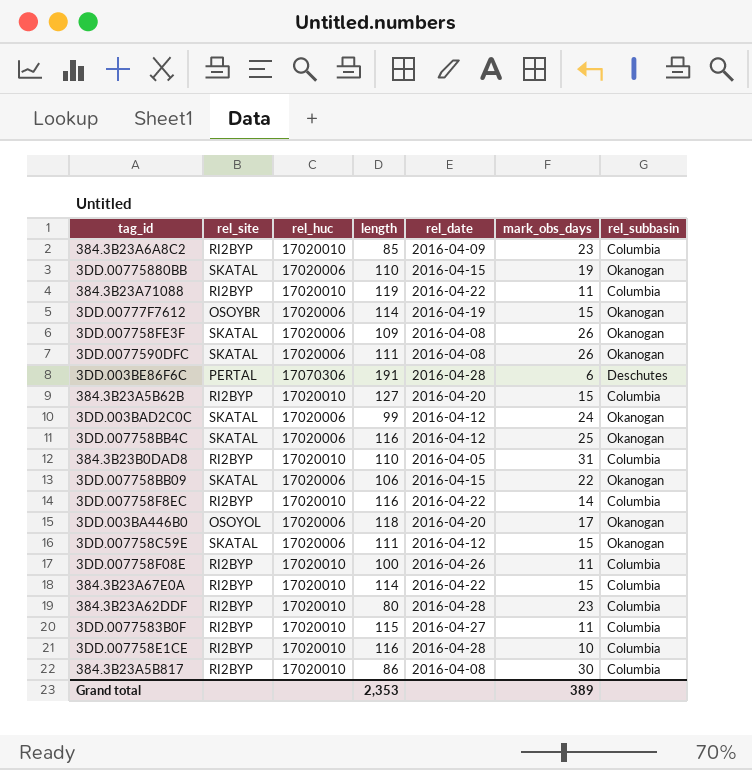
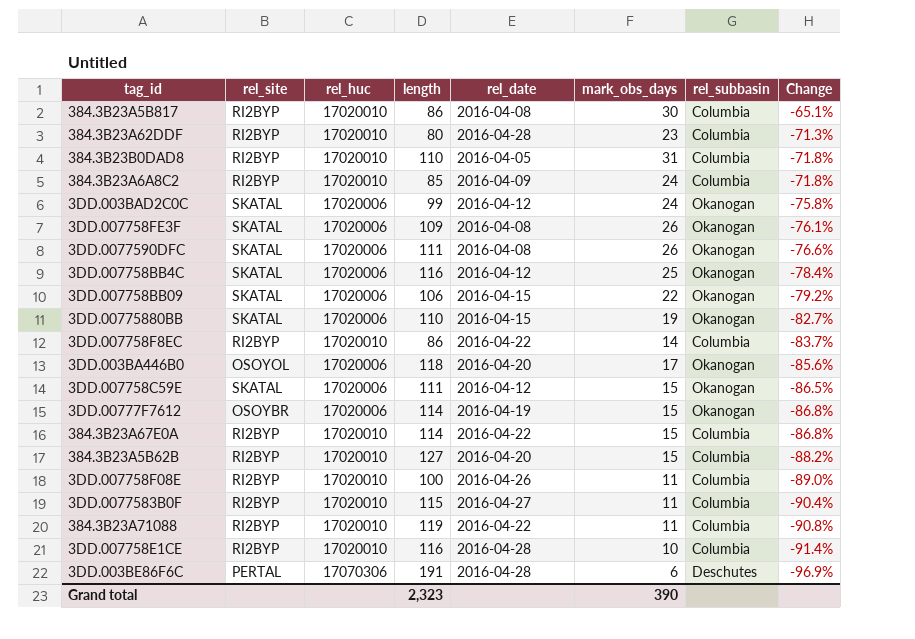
row order: none -> Change descending
column Change | formula: none -> ([mark_obs_days] - [length]) / [length]
384.3B23A6A8C2 | mark_obs_days: 23 -> 24
3DD.007758F8EC | length: 116 -> 86
Grand total | length: 2,353 -> 2,323
Grand total | mark_obs_days: 389 -> 390

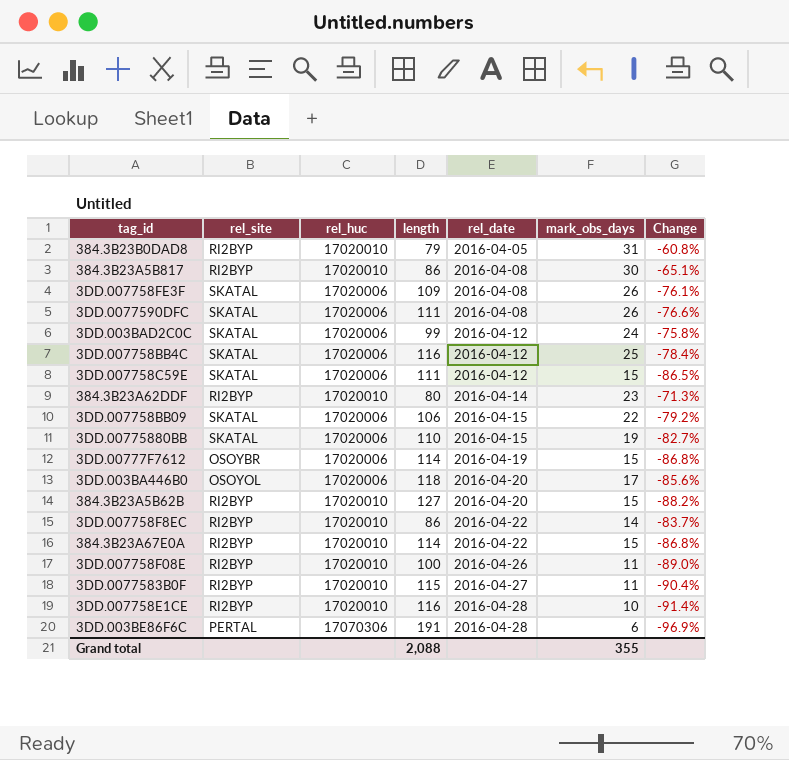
row order: Change descending -> rel_date ascending
column rel_subbasin | position: 7 -> none
row 384.3B23A6A8C2: RI2BYP | 17020010 | 85 | 2016-04-09 | 24 | Columbia | -71.8% -> none
row 384.3B23A71088: RI2BYP | 17020010 | 119 | 2016-04-22 | 11 | Columbia | -90.8% -> none
384.3B23B0DAD8 | length: 110 -> 79
384.3B23B0DAD8 | Change: -71.8% -> -60.8%
384.3B23A62DDF | rel_date: 2016-04-28 -> 2016-04-14
Grand total | length: 2,323 -> 2,088
Grand total | mark_obs_days: 390 -> 355

